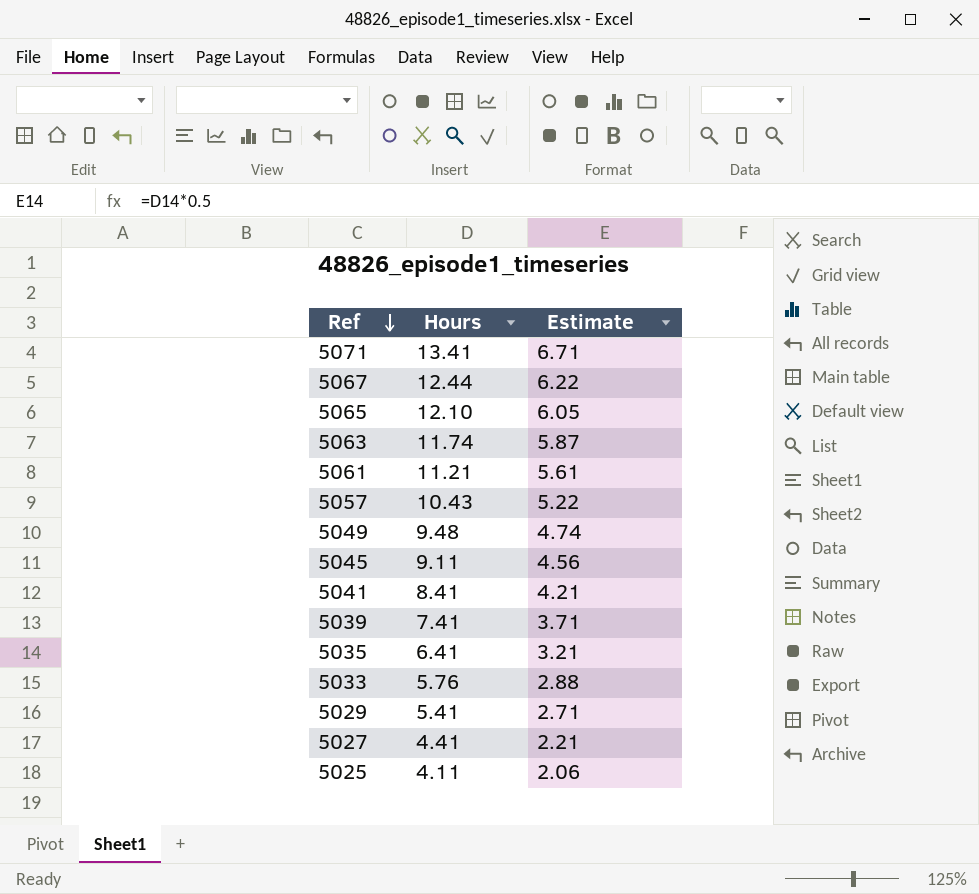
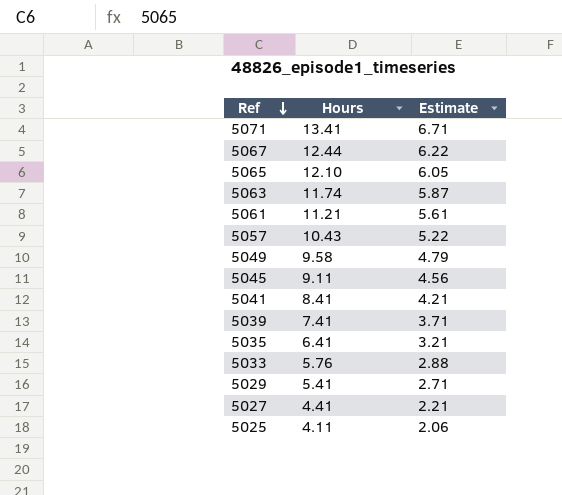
5049 | Hours: 9.48 -> 9.58
5049 | Estimate: 4.74 -> 4.79

